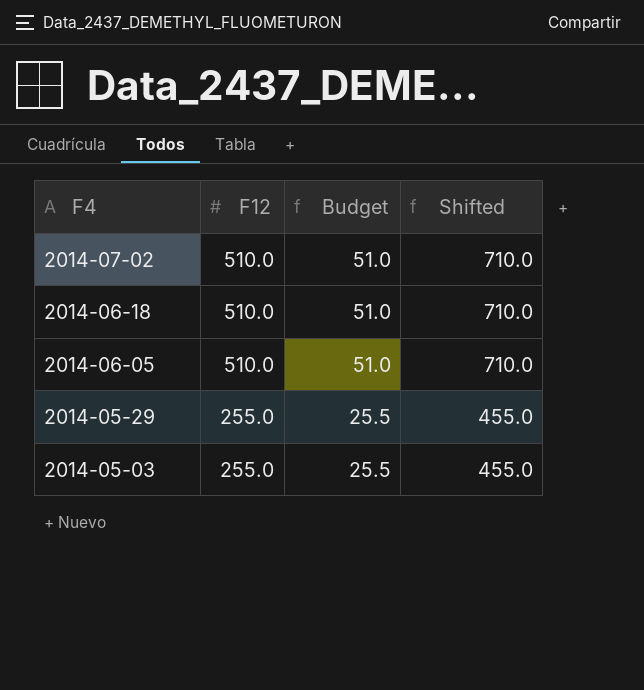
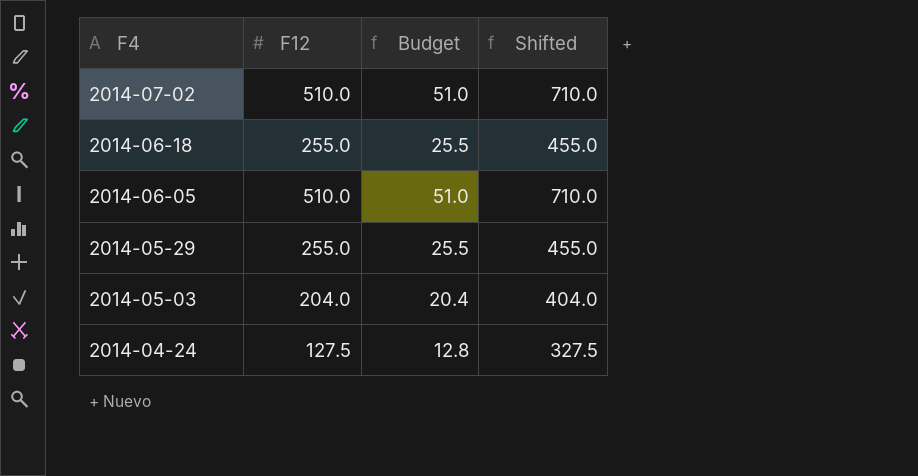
2014-06-18 | F12: 510.0 -> 255.0
2014-06-18 | Budget: 51.0 -> 25.5
2014-06-18 | Shifted: 710.0 -> 455.0
2014-05-03 | F12: 255.0 -> 204.0
2014-05-03 | Budget: 25.5 -> 20.4
2014-05-03 | Shifted: 455.0 -> 404.0
row 2014-04-24: none -> 127.5 | 12.8 | 327.5

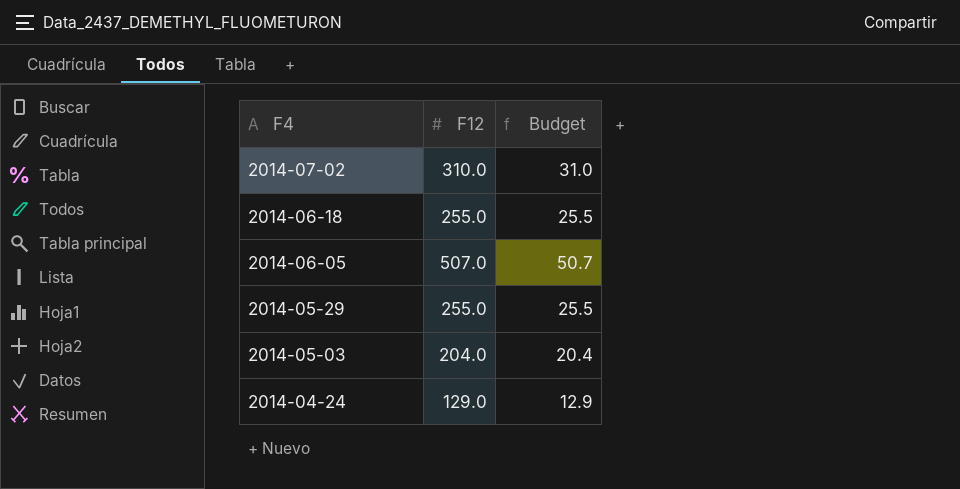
column Shifted | formula: [F12] + 200 -> none
2014-07-02 | F12: 510.0 -> 310.0
2014-07-02 | Budget: 51.0 -> 31.0
2014-06-05 | F12: 510.0 -> 507.0
2014-06-05 | Budget: 51.0 -> 50.7
2014-04-24 | F12: 127.5 -> 129.0
2014-04-24 | Budget: 12.8 -> 12.9

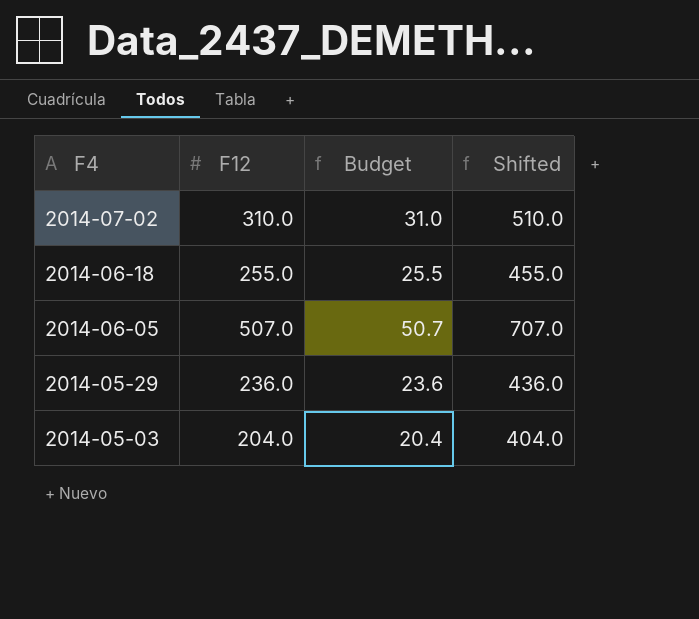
column Shifted | formula: none -> [F12] + 200
row 2014-04-24: 129.0 | 12.9 -> none
2014-05-29 | F12: 255.0 -> 236.0
2014-05-29 | Budget: 25.5 -> 23.6

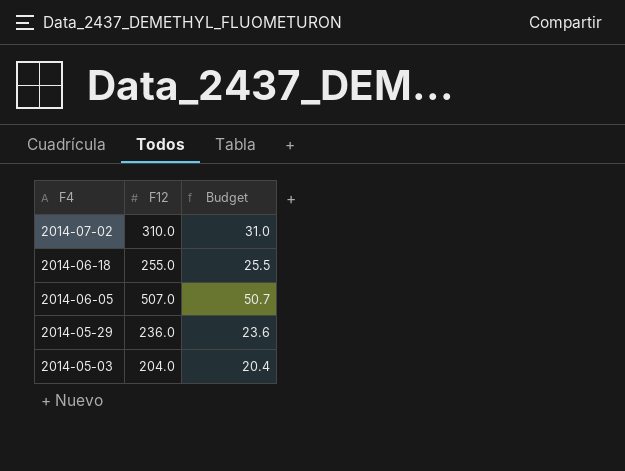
column Shifted | formula: [F12] + 200 -> none

